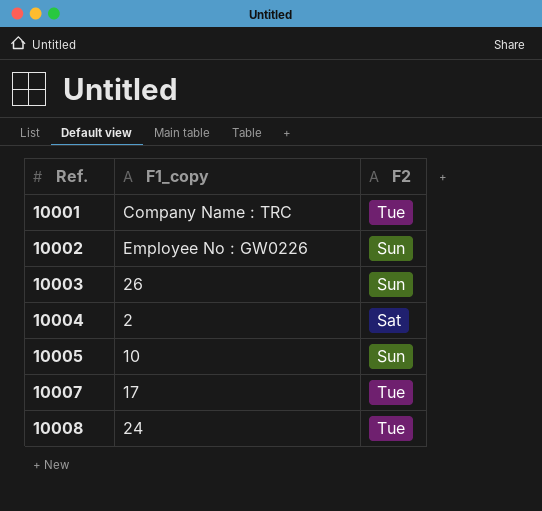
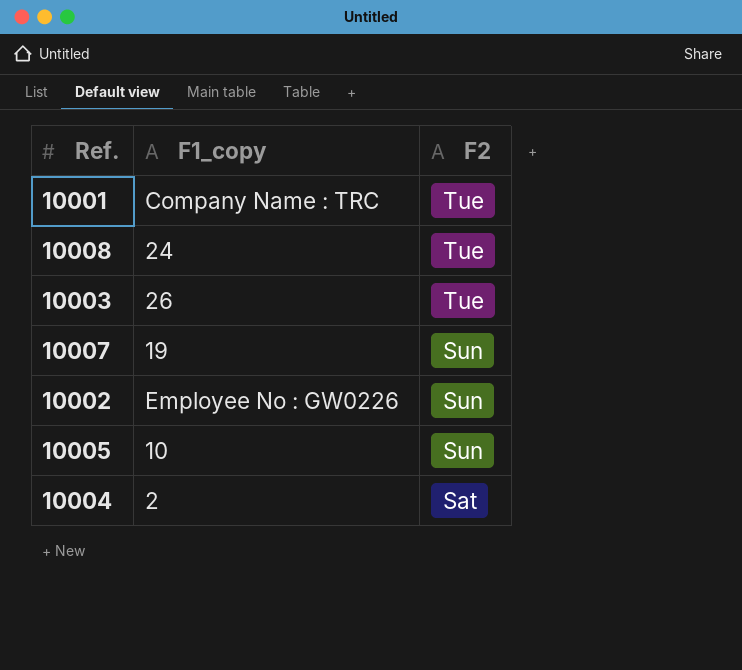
row order: Ref. ascending -> F2 descending
10003 | F2: Sun -> Tue
10007 | F1_copy: 17 -> 19
10007 | F2: Tue -> Sun

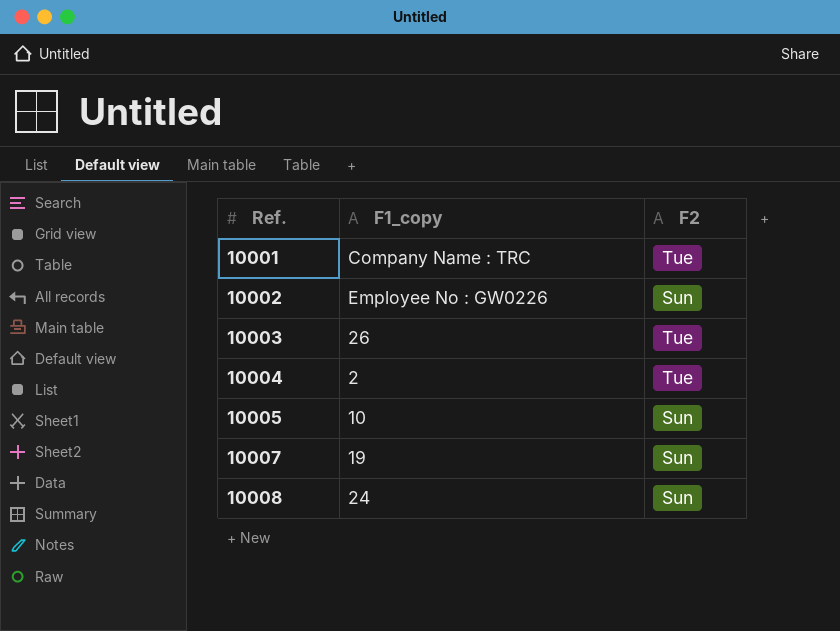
row order: F2 descending -> Ref. ascending
10004 | F2: Sat -> Tue
10008 | F2: Tue -> Sun

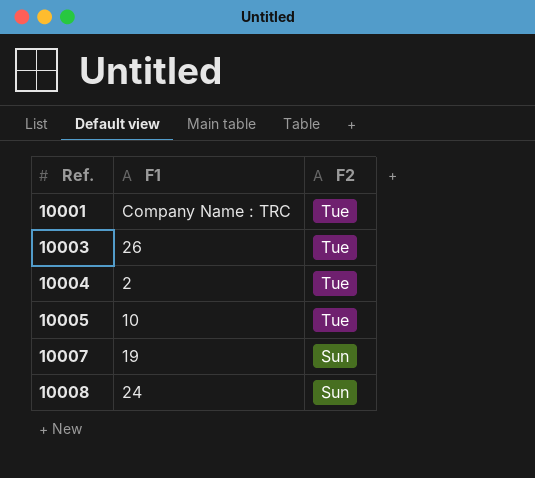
column name: F1_copy -> F1
row 10002: Employee No : GW0226 | Sun -> none
10005 | F2: Sun -> Tue

